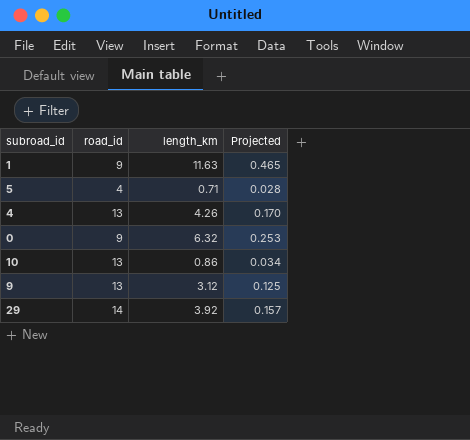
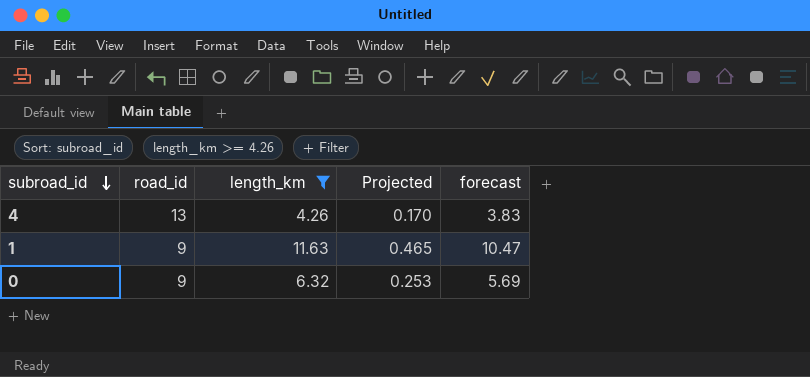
filter: none -> length_km >= 4.26
row order: none -> subroad_id descending
column forecast | formula: none -> [length_km] * 0.9

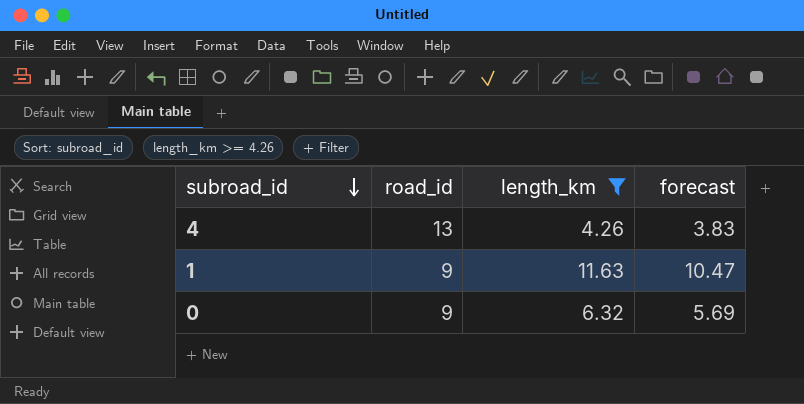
column Projected | formula: [length_km] * 0.04 -> none

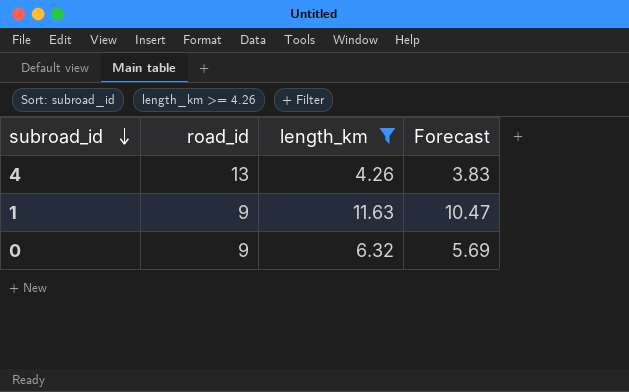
column name: forecast -> Forecast

